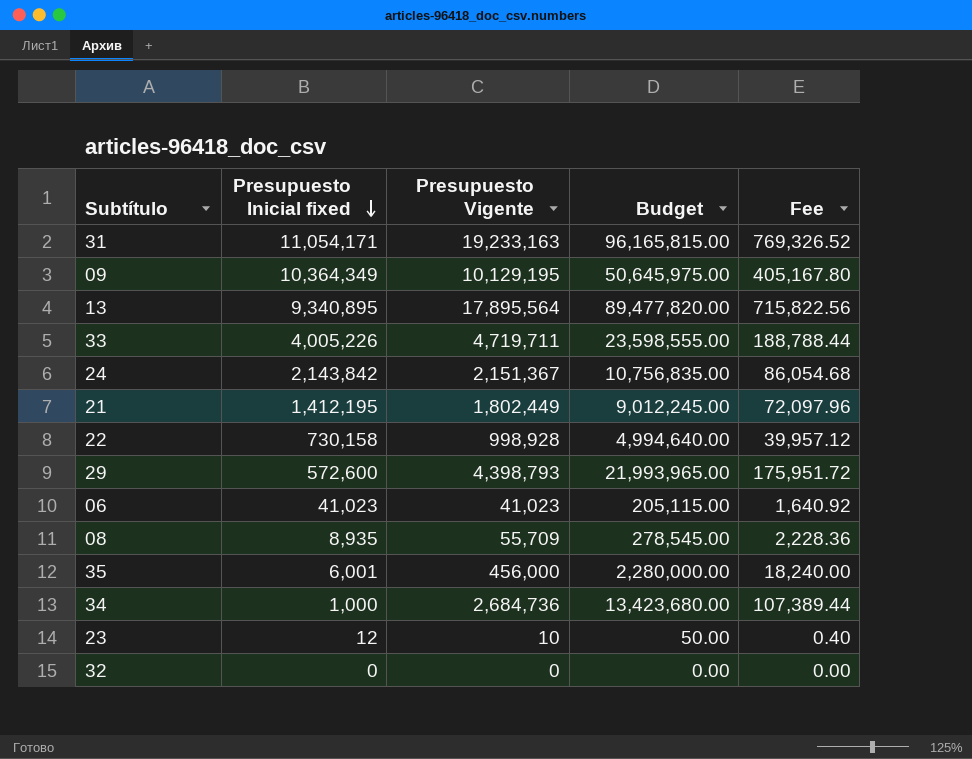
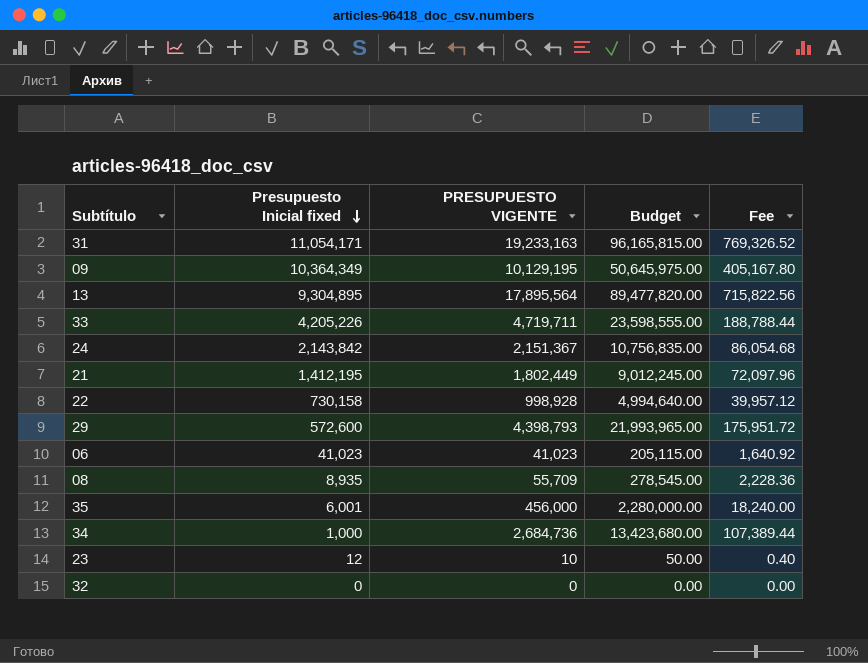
column name: Presupuesto Vigente -> PRESUPUESTO VIGENTE
13 | Presupuesto Inicial fixed: 9,340,895 -> 9,304,895
33 | Presupuesto Inicial fixed: 4,005,226 -> 4,205,226

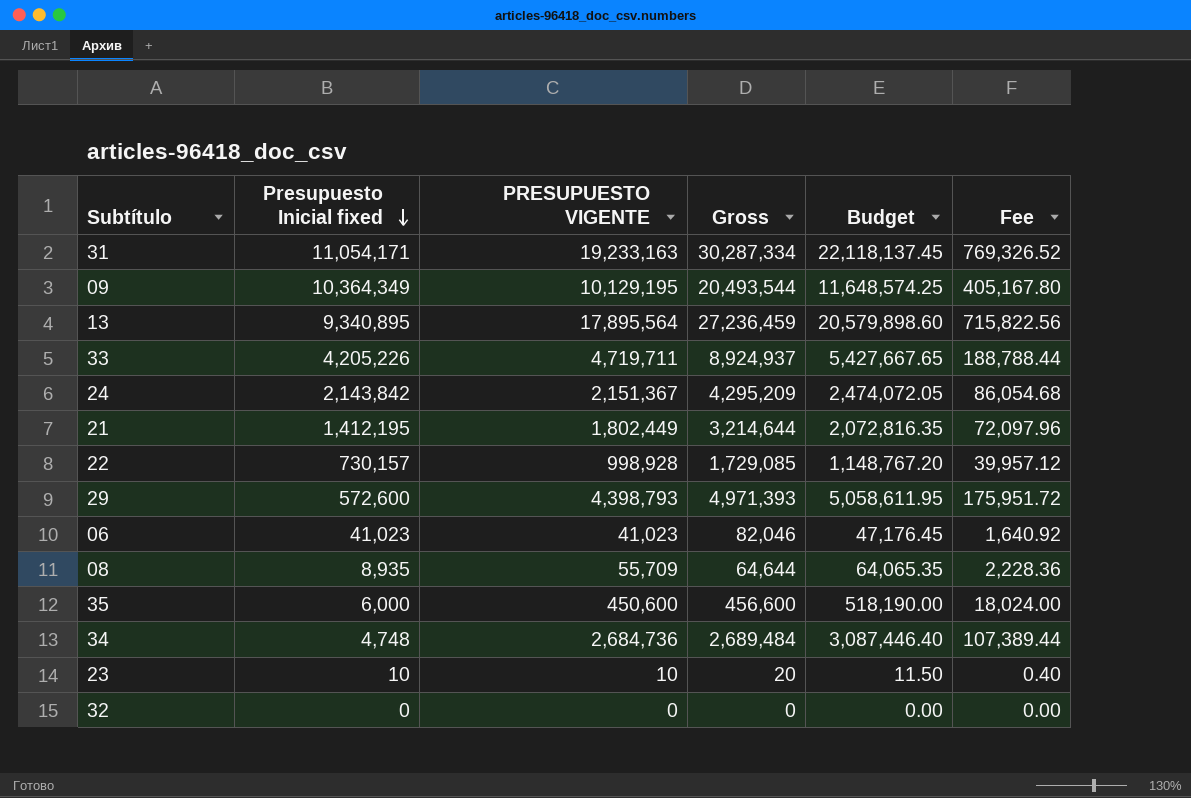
column Gross | formula: none -> [Presupuesto Inicial fixed] + [PRESUPUESTO VIGENTE]
column Budget | formula: [PRESUPUESTO VIGENTE] * 5 -> [PRESUPUESTO VIGENTE] * 1.15
13 | Presupuesto Inicial fixed: 9,304,895 -> 9,340,895
22 | Presupuesto Inicial fixed: 730,158 -> 730,157
35 | Presupuesto Inicial fixed: 6,001 -> 6,000
35 | PRESUPUESTO VIGENTE: 456,000 -> 450,600
35 | Fee: 18,240.00 -> 18,024.00
34 | Presupuesto Inicial fixed: 1,000 -> 4,748
23 | Presupuesto Inicial fixed: 12 -> 10

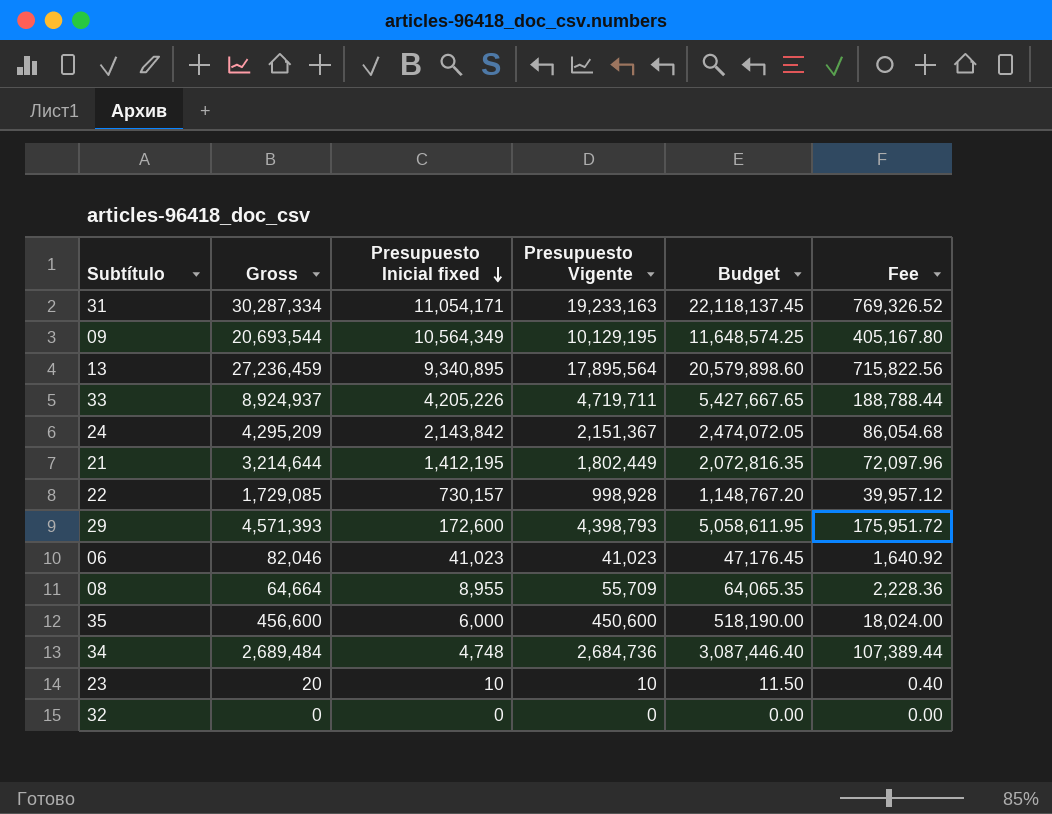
column Gross | position: 4 -> 2
column name: PRESUPUESTO VIGENTE -> Presupuesto Vigente
09 | Gross: 20,493,544 -> 20,693,544
09 | Presupuesto Inicial fixed: 10,364,349 -> 10,564,349
29 | Gross: 4,971,393 -> 4,571,393
29 | Presupuesto Inicial fixed: 572,600 -> 172,600
08 | Gross: 64,644 -> 64,664
08 | Presupuesto Inicial fixed: 8,935 -> 8,955

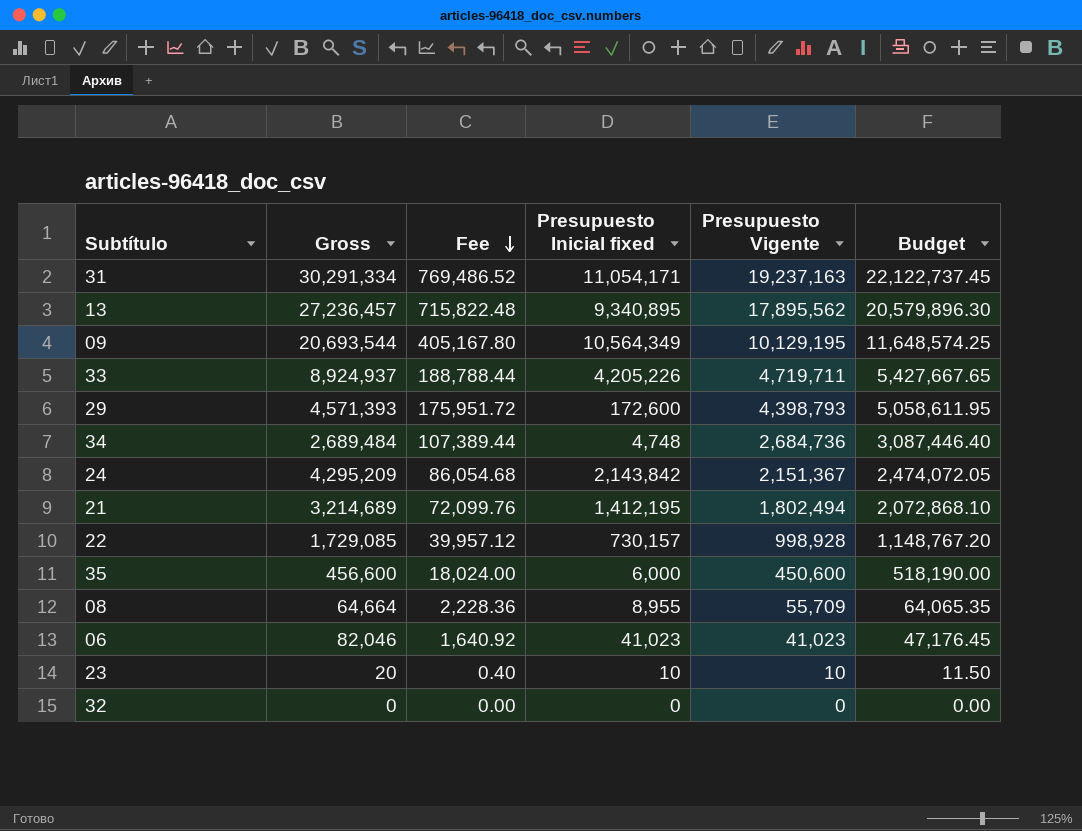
row order: Presupuesto Inicial fixed descending -> Fee descending
column Fee | position: 6 -> 3
31 | Gross: 30,287,334 -> 30,291,334
31 | Fee: 769,326.52 -> 769,486.52
31 | Presupuesto Vigente: 19,233,163 -> 19,237,163
31 | Budget: 22,118,137.45 -> 22,122,737.45
13 | Gross: 27,236,459 -> 27,236,457
13 | Fee: 715,822.56 -> 715,822.48
13 | Presupuesto Vigente: 17,895,564 -> 17,895,562
13 | Budget: 20,579,898.60 -> 20,579,896.30
21 | Gross: 3,214,644 -> 3,214,689
21 | Fee: 72,097.96 -> 72,099.76
21 | Presupuesto Vigente: 1,802,449 -> 1,802,494
21 | Budget: 2,072,816.35 -> 2,072,868.10

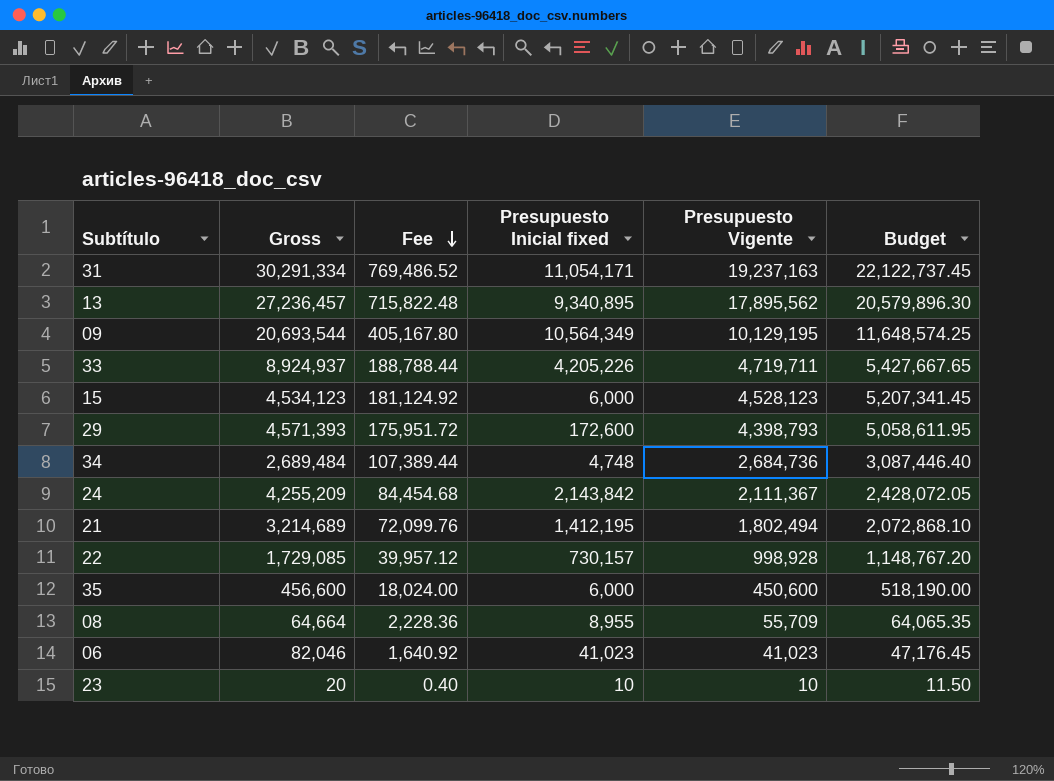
row 32: 0 | 0.00 | 0 | 0 | 0.00 -> none
row 15: none -> 4,534,123 | 181,124.92 | 6,000 | 4,528,123 | 5,207,341.45
24 | Gross: 4,295,209 -> 4,255,209
24 | Fee: 86,054.68 -> 84,454.68
24 | Presupuesto Vigente: 2,151,367 -> 2,111,367
24 | Budget: 2,474,072.05 -> 2,428,072.05

